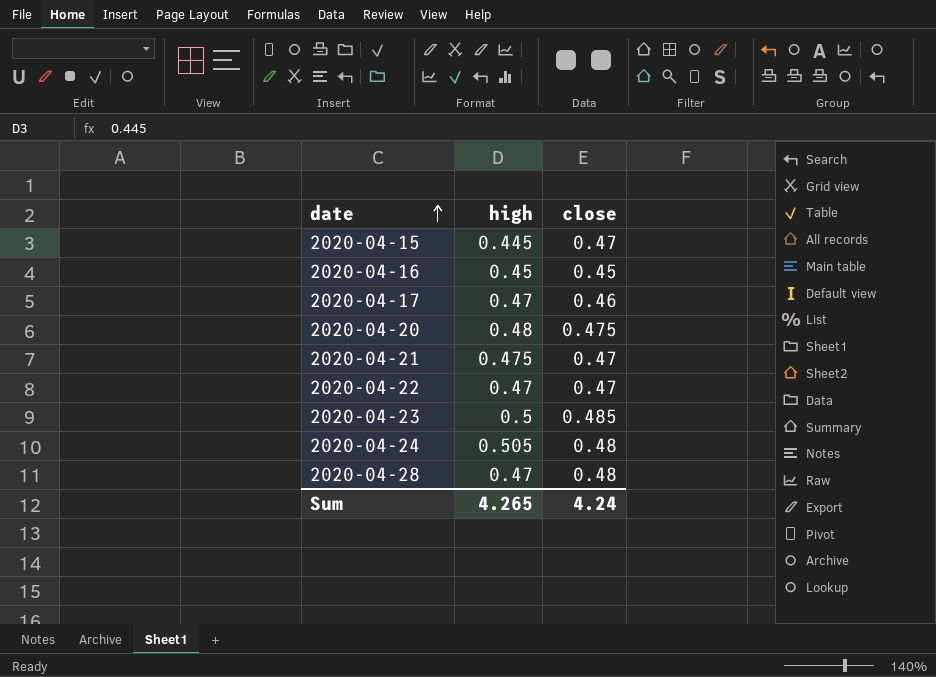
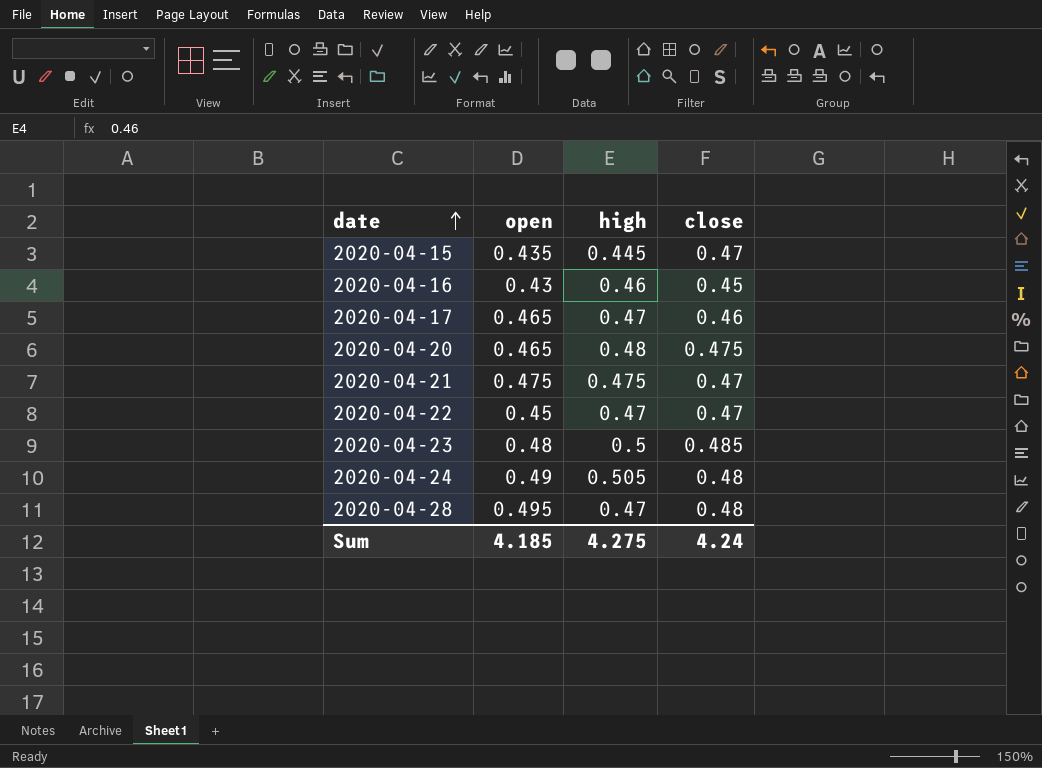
column open | position: none -> 2
2020-04-16 | high: 0.45 -> 0.46
Sum | high: 4.265 -> 4.275

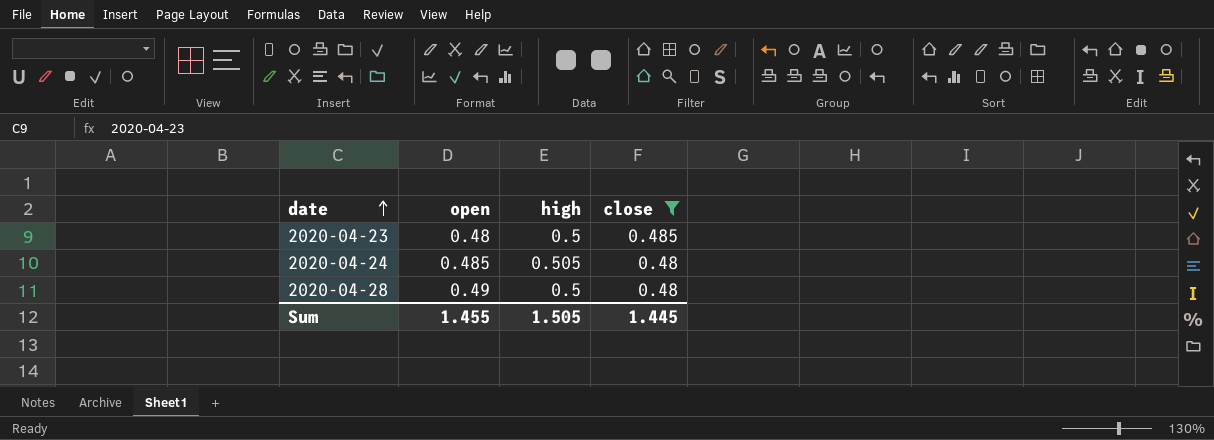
filter: none -> close >= 0.48
2020-04-24 | open: 0.49 -> 0.485
2020-04-28 | open: 0.495 -> 0.49
2020-04-28 | high: 0.47 -> 0.5
Sum | open: 4.185 -> 1.455
Sum | high: 4.275 -> 1.505
Sum | close: 4.24 -> 1.445

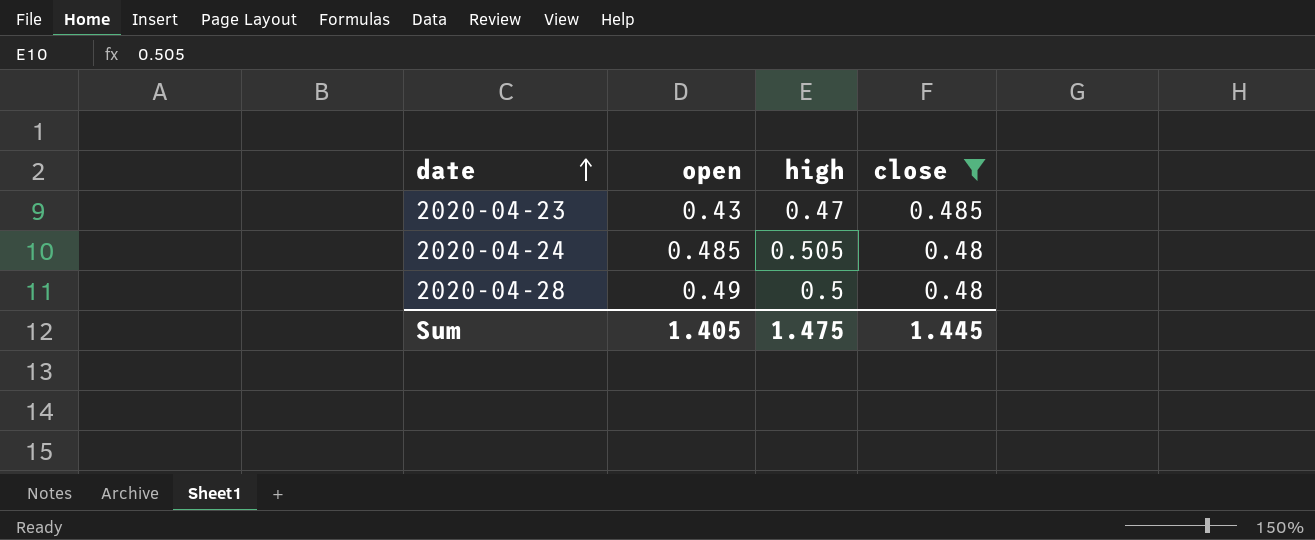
2020-04-23 | open: 0.48 -> 0.43
2020-04-23 | high: 0.5 -> 0.47
Sum | open: 1.455 -> 1.405
Sum | high: 1.505 -> 1.475

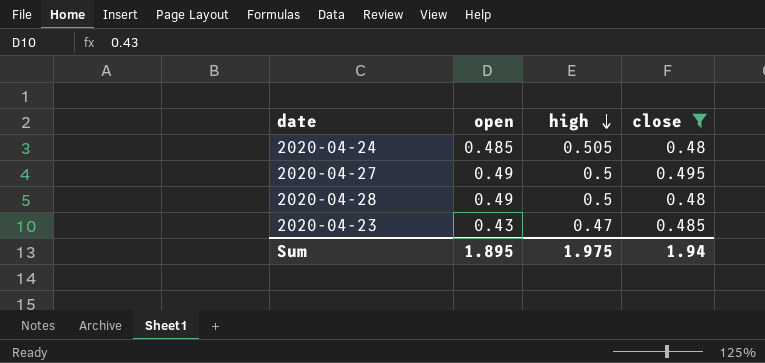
row order: date ascending -> high descending
row 2020-04-27: none -> 0.49 | 0.5 | 0.495
Sum | open: 1.405 -> 1.895
Sum | high: 1.475 -> 1.975
Sum | close: 1.445 -> 1.94

